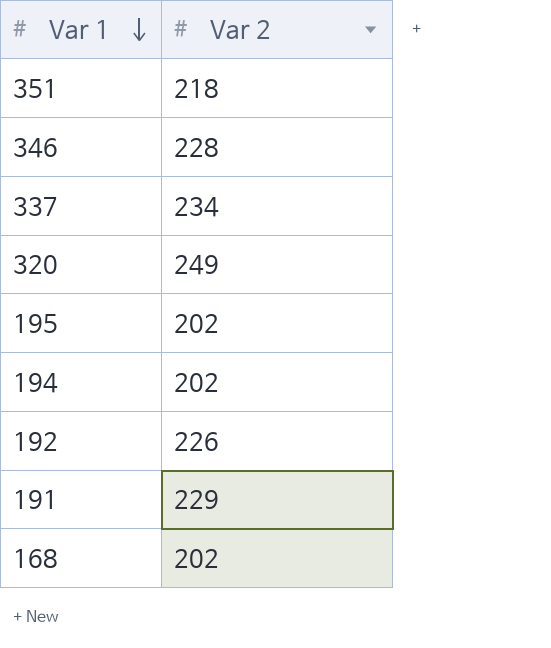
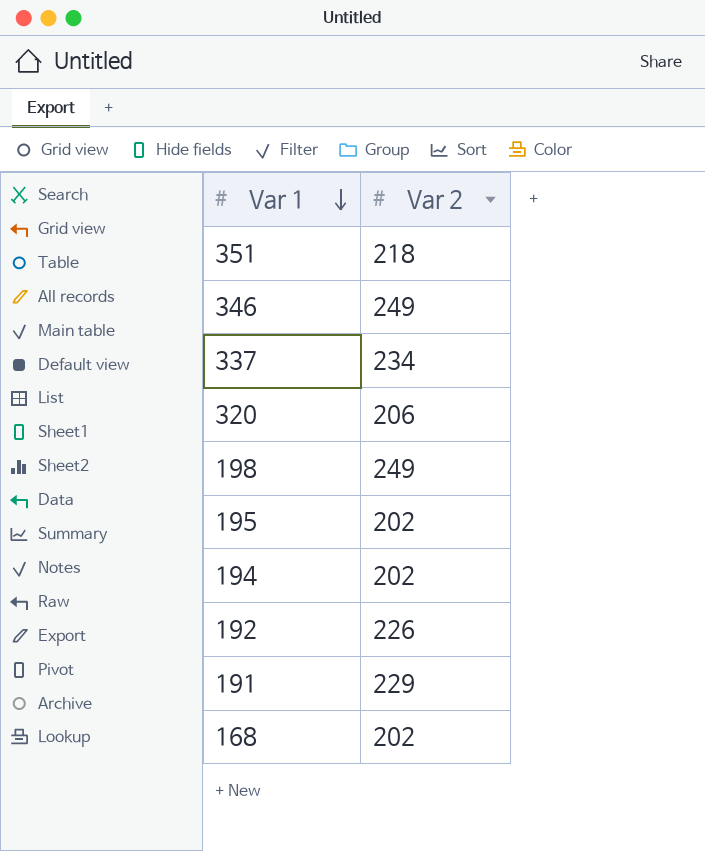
346 | Var 2: 228 -> 249
320 | Var 2: 249 -> 206
row 198: none -> 249

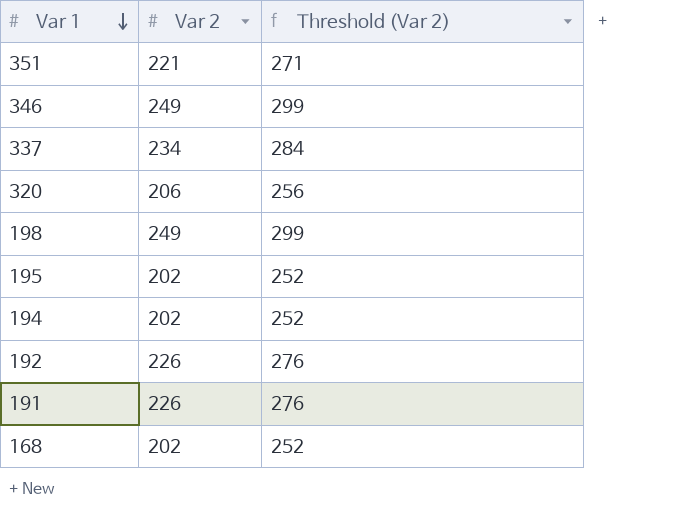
column Threshold (Var 2) | formula: none -> [Var 2] + 50
351 | Var 2: 218 -> 221
191 | Var 2: 229 -> 226

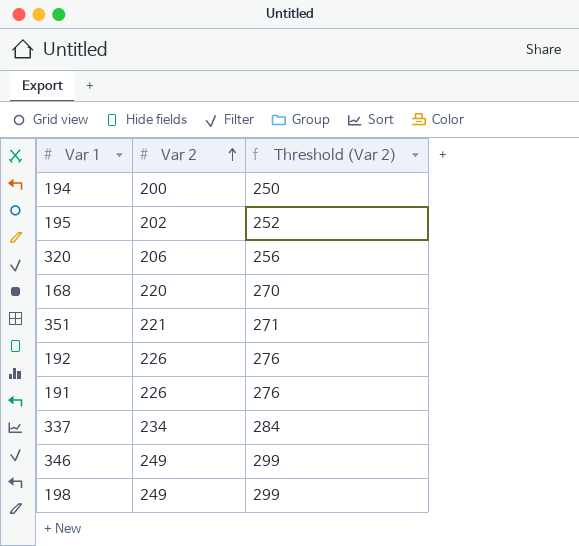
row order: Var 1 descending -> Var 2 ascending
194 | Var 2: 202 -> 200
194 | Threshold (Var 2): 252 -> 250
168 | Var 2: 202 -> 220
168 | Threshold (Var 2): 252 -> 270

